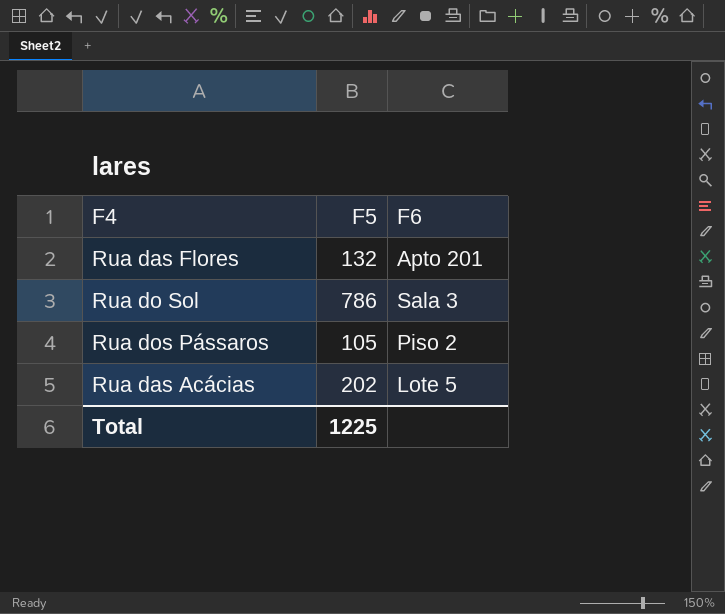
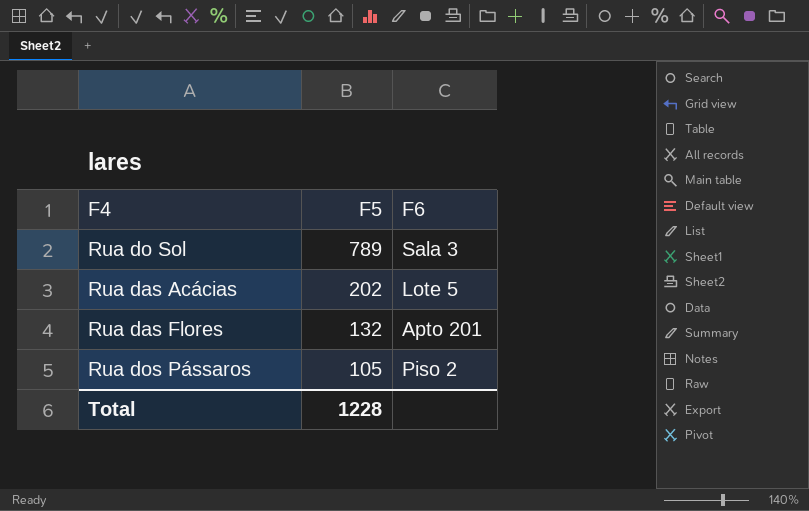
row order: none -> F5 descending
Rua do Sol | F5: 786 -> 789
Total | F5: 1225 -> 1228

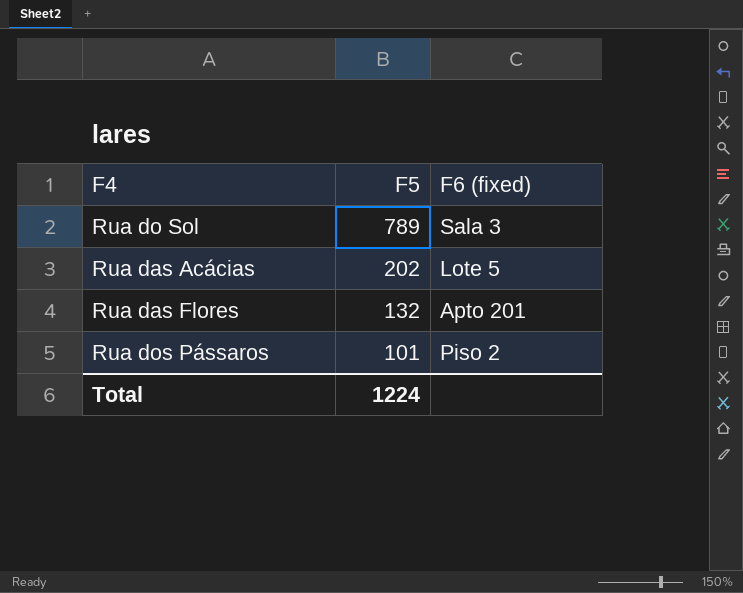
column name: F6 -> F6 (fixed)
Rua dos Pássaros | F5: 105 -> 101
Total | F5: 1228 -> 1224

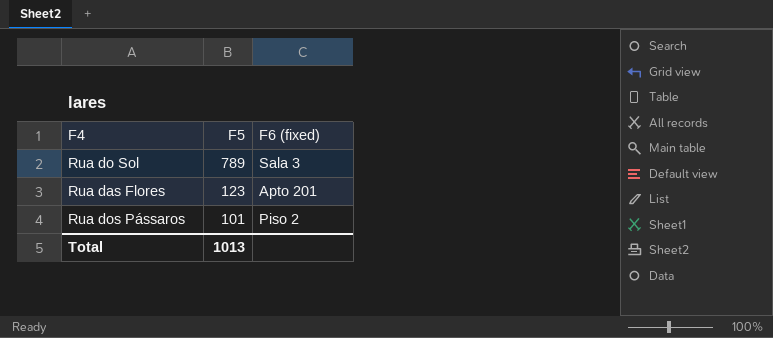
row Rua das Acácias: 202 | Lote 5 -> none
Rua das Flores | F5: 132 -> 123
Total | F5: 1224 -> 1013

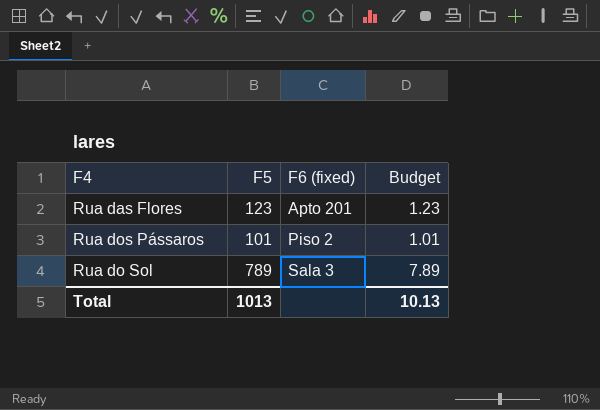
row order: F5 descending -> F6 (fixed) ascending
column Budget | formula: none -> [F5] * 0.01

